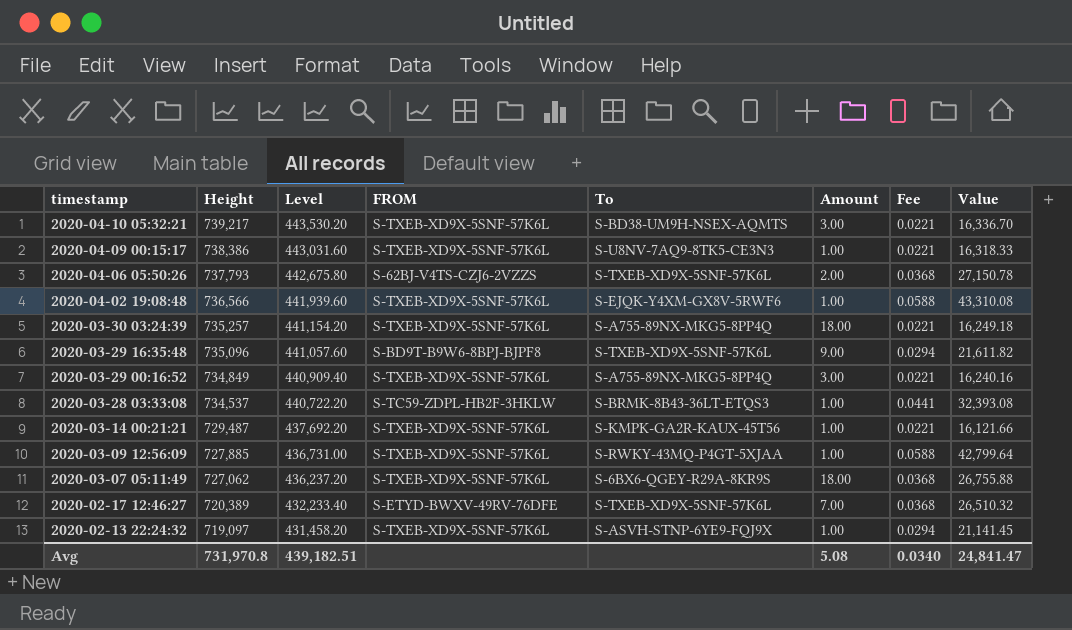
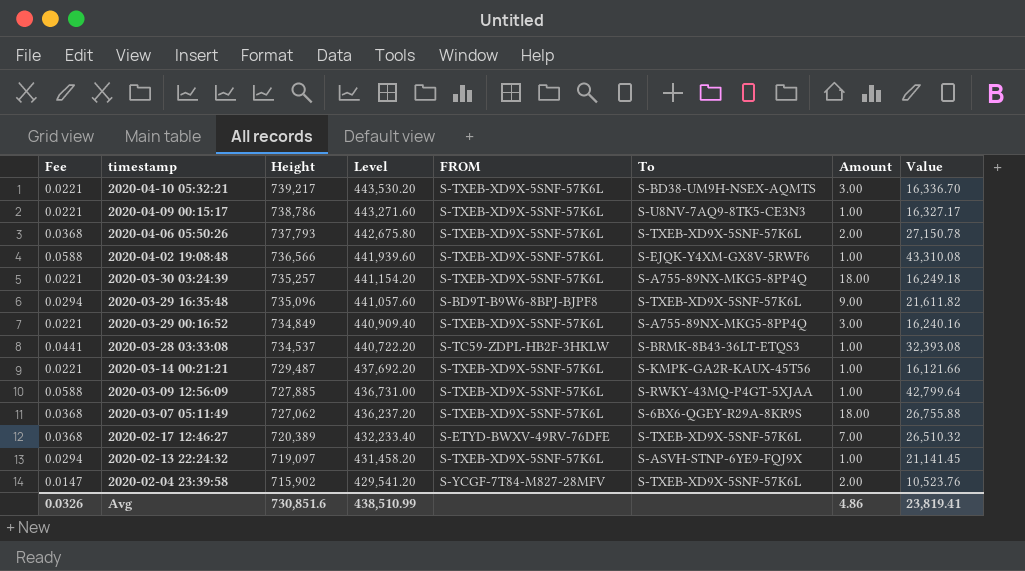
column Fee | position: 7 -> 1
2020-04-09 00:15:17 | Height: 738,386 -> 738,786
2020-04-09 00:15:17 | Level: 443,031.60 -> 443,271.60
2020-04-09 00:15:17 | Value: 16,318.33 -> 16,327.17
2020-04-06 05:50:26 | FROM: S-62BJ-V4TS-CZJ6-2VZZS -> S-TXEB-XD9X-5SNF-57K6L
row 2020-02-04 23:39:58: none -> 0.0147 | 715,902 | 429,541.20 | S-YCGF-7T84-M827-28MFV | S-TXEB-XD9X-5SNF-57K6L | 2.00 | 10,523.76
Avg | Fee: 0.0340 -> 0.0326
Avg | Height: 731,970.8 -> 730,851.6
Avg | Level: 439,182.51 -> 438,510.99
Avg | Amount: 5.08 -> 4.86
Avg | Value: 24,841.47 -> 23,819.41

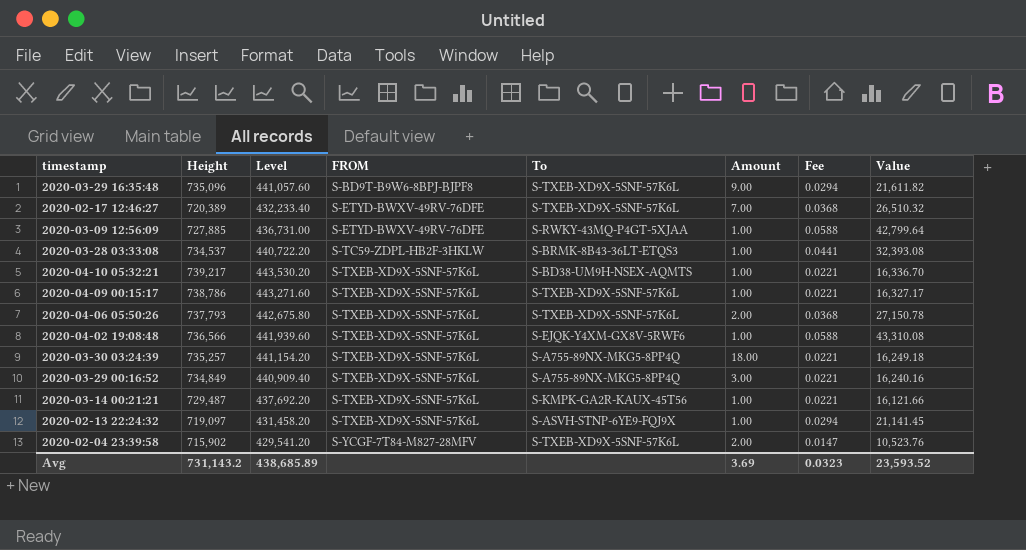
row order: timestamp descending -> FROM ascending
column Fee | position: 1 -> 7
row 2020-03-07 05:11:49: 0.0368 | 727,062 | 436,237.20 | S-TXEB-XD9X-5SNF-57K6L | S-6BX6-QGEY-R29A-8KR9S | 18.00 | 26,755.88 -> none
2020-03-09 12:56:09 | FROM: S-TXEB-XD9X-5SNF-57K6L -> S-ETYD-BWXV-49RV-76DFE
2020-04-10 05:32:21 | Amount: 3.00 -> 1.00
2020-04-09 00:15:17 | To: S-U8NV-7AQ9-8TK5-CE3N3 -> S-TXEB-XD9X-5SNF-57K6L
Avg | Height: 730,851.6 -> 731,143.2
Avg | Level: 438,510.99 -> 438,685.89
Avg | Amount: 4.86 -> 3.69
Avg | Fee: 0.0326 -> 0.0323
Avg | Value: 23,819.41 -> 23,593.52

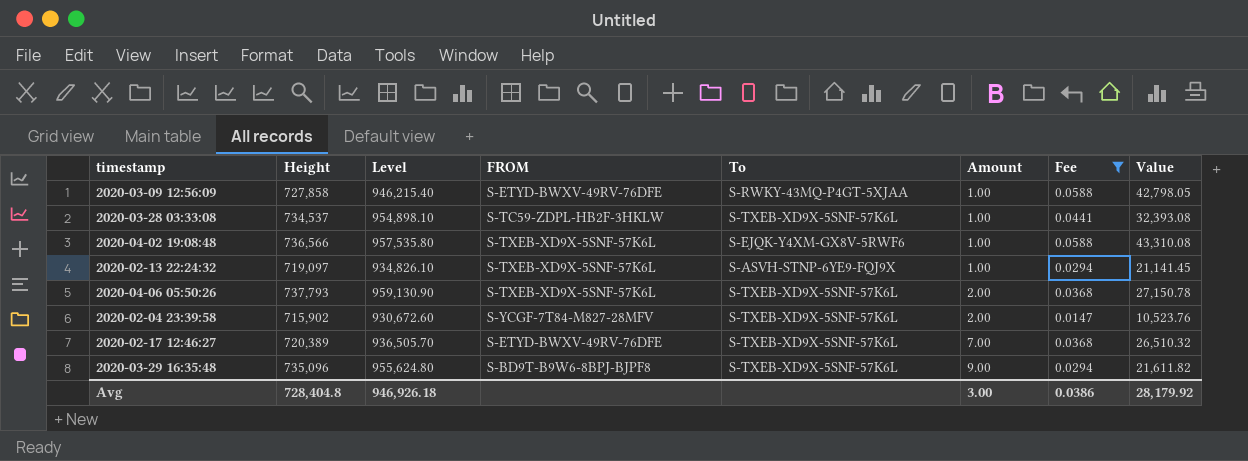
filter: none -> Fee != 0.0221
row order: FROM ascending -> Amount ascending
column Level | formula: [Height] * 0.6 -> [Height] * 1.3
2020-03-09 12:56:09 | Height: 727,885 -> 727,858
2020-03-09 12:56:09 | Value: 42,799.64 -> 42,798.05
2020-03-28 03:33:08 | To: S-BRMK-8B43-36LT-ETQS3 -> S-TXEB-XD9X-5SNF-57K6L
Avg | Height: 731,143.2 -> 728,404.8
Avg | Level: 438,685.89 -> 946,926.18
Avg | Amount: 3.69 -> 3.00
Avg | Fee: 0.0323 -> 0.0386
Avg | Value: 23,593.52 -> 28,179.92

